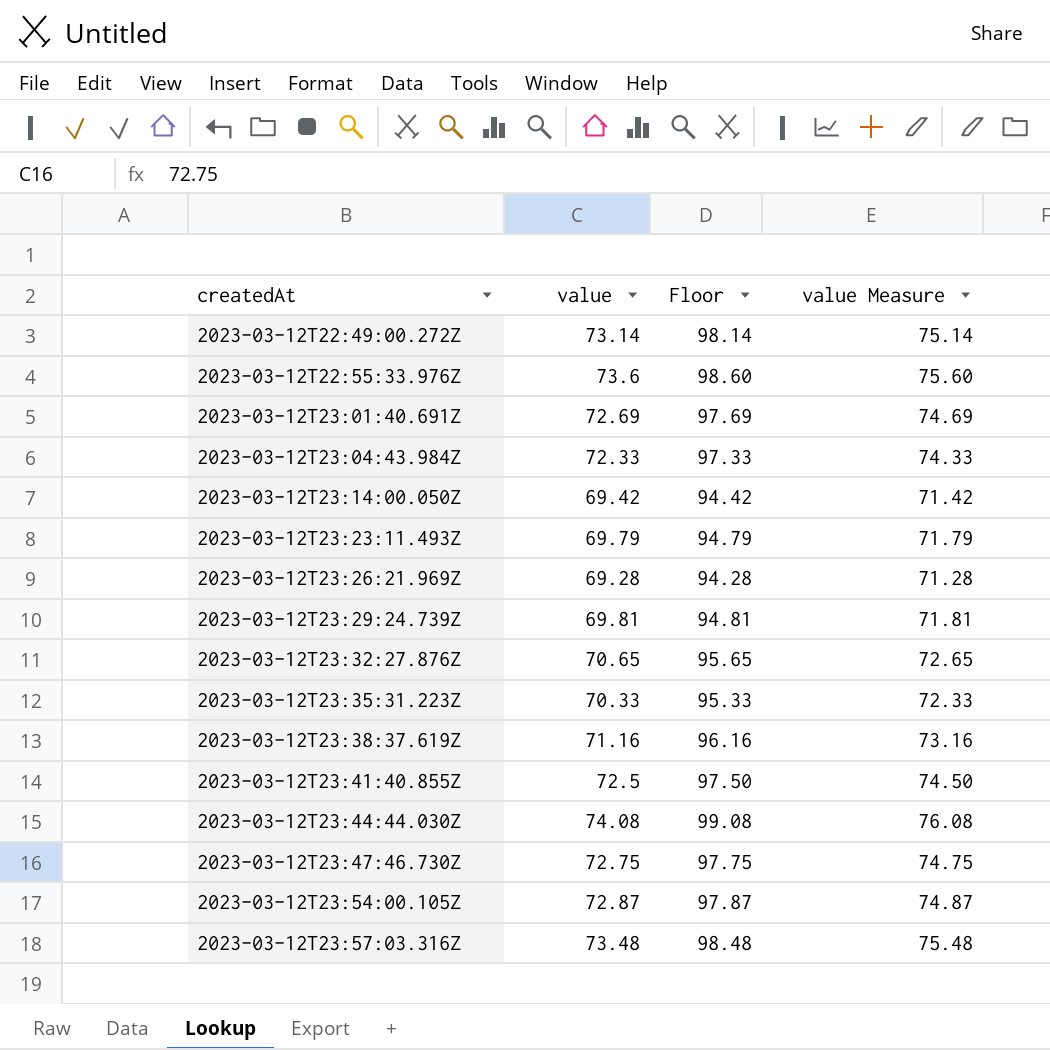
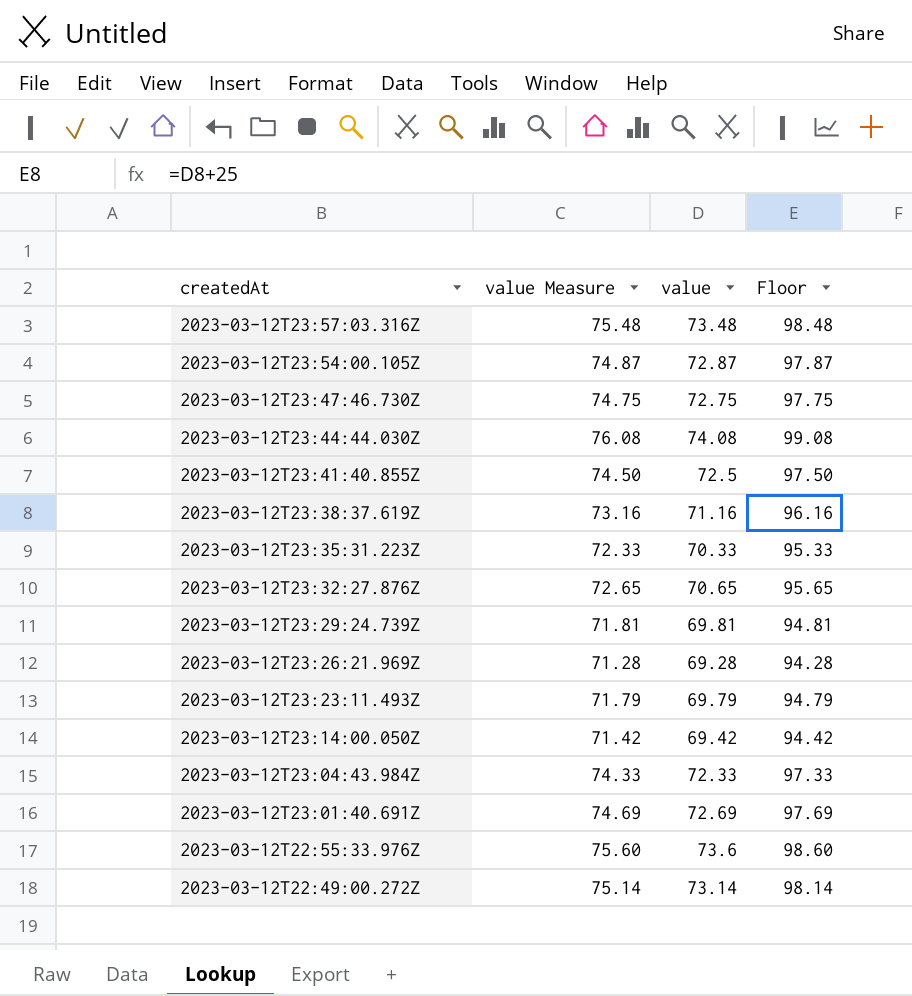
row order: createdAt ascending -> createdAt descending
column value Measure | position: 4 -> 2

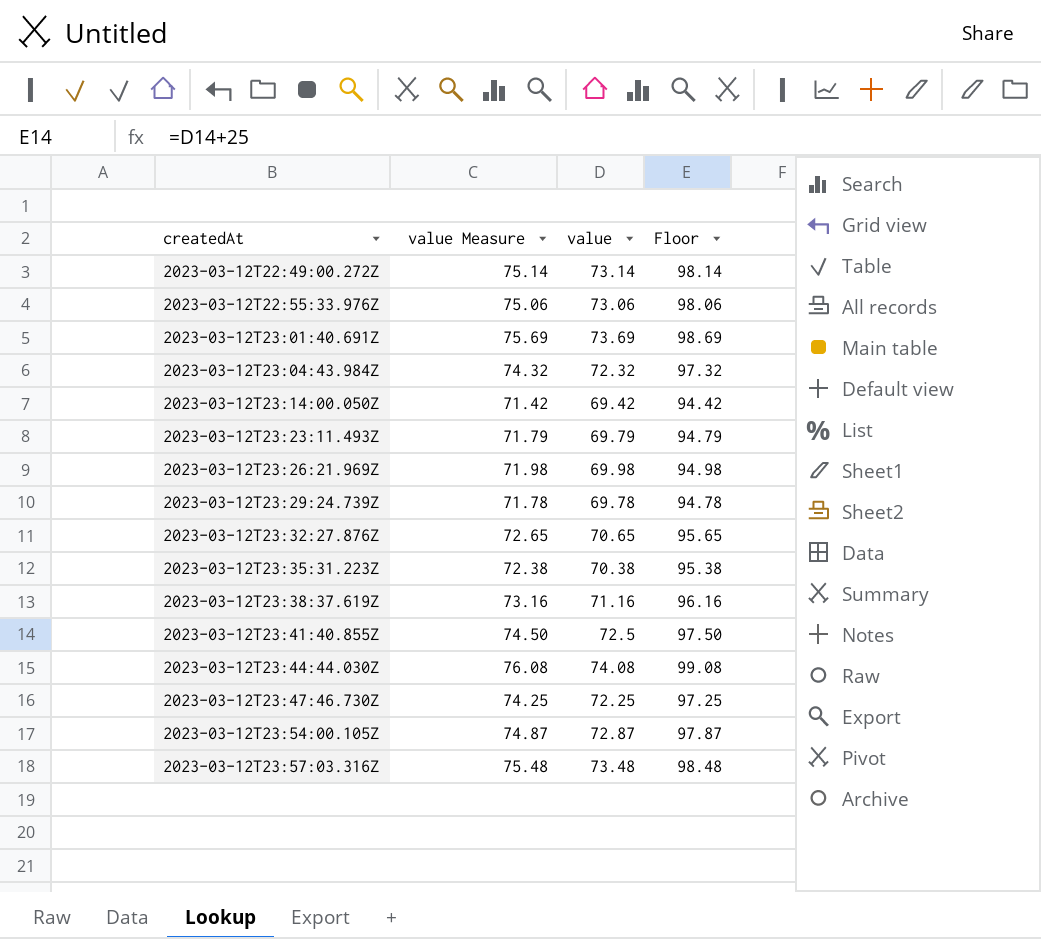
row order: createdAt descending -> createdAt ascending
2023-03-12T22:55:33.976Z | value Measure: 75.60 -> 75.06
2023-03-12T22:55:33.976Z | value: 73.6 -> 73.06
2023-03-12T22:55:33.976Z | Floor: 98.60 -> 98.06
2023-03-12T23:01:40.691Z | value Measure: 74.69 -> 75.69
2023-03-12T23:01:40.691Z | value: 72.69 -> 73.69
2023-03-12T23:01:40.691Z | Floor: 97.69 -> 98.69
2023-03-12T23:04:43.984Z | value Measure: 74.33 -> 74.32
2023-03-12T23:04:43.984Z | value: 72.33 -> 72.32
2023-03-12T23:04:43.984Z | Floor: 97.33 -> 97.32
2023-03-12T23:26:21.969Z | value Measure: 71.28 -> 71.98
2023-03-12T23:26:21.969Z | value: 69.28 -> 69.98
2023-03-12T23:26:21.969Z | Floor: 94.28 -> 94.98
2023-03-12T23:29:24.739Z | value Measure: 71.81 -> 71.78
2023-03-12T23:29:24.739Z | value: 69.81 -> 69.78
2023-03-12T23:29:24.739Z | Floor: 94.81 -> 94.78
2023-03-12T23:35:31.223Z | value Measure: 72.33 -> 72.38
2023-03-12T23:35:31.223Z | value: 70.33 -> 70.38
2023-03-12T23:35:31.223Z | Floor: 95.33 -> 95.38
2023-03-12T23:47:46.730Z | value Measure: 74.75 -> 74.25
2023-03-12T23:47:46.730Z | value: 72.75 -> 72.25
2023-03-12T23:47:46.730Z | Floor: 97.75 -> 97.25

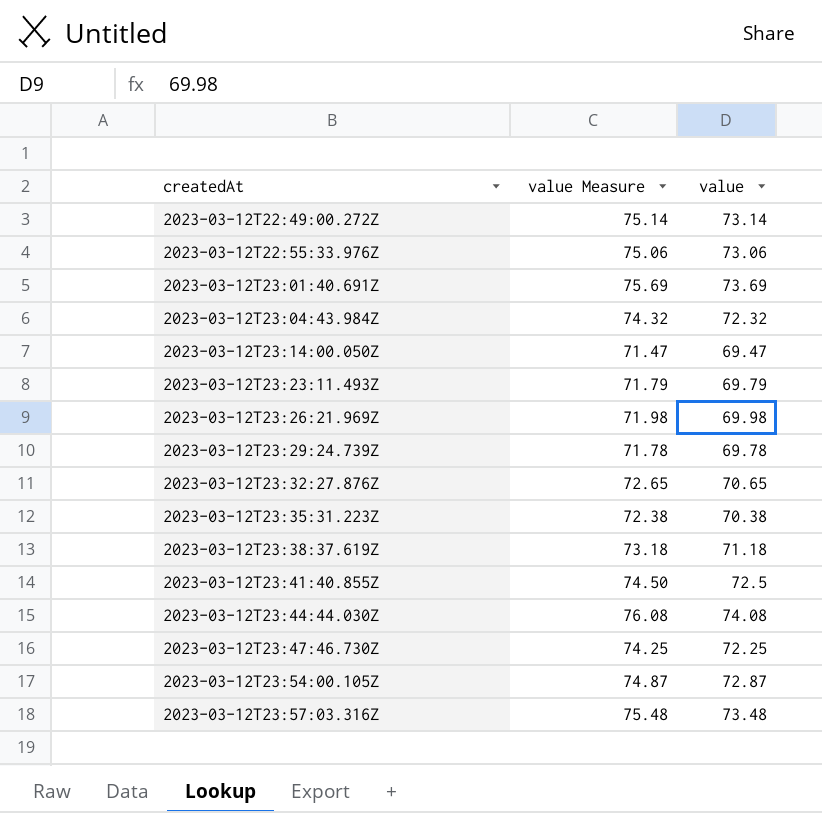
column Floor | formula: [value] + 25 -> none
2023-03-12T23:14:00.050Z | value Measure: 71.42 -> 71.47
2023-03-12T23:14:00.050Z | value: 69.42 -> 69.47
2023-03-12T23:38:37.619Z | value Measure: 73.16 -> 73.18
2023-03-12T23:38:37.619Z | value: 71.16 -> 71.18

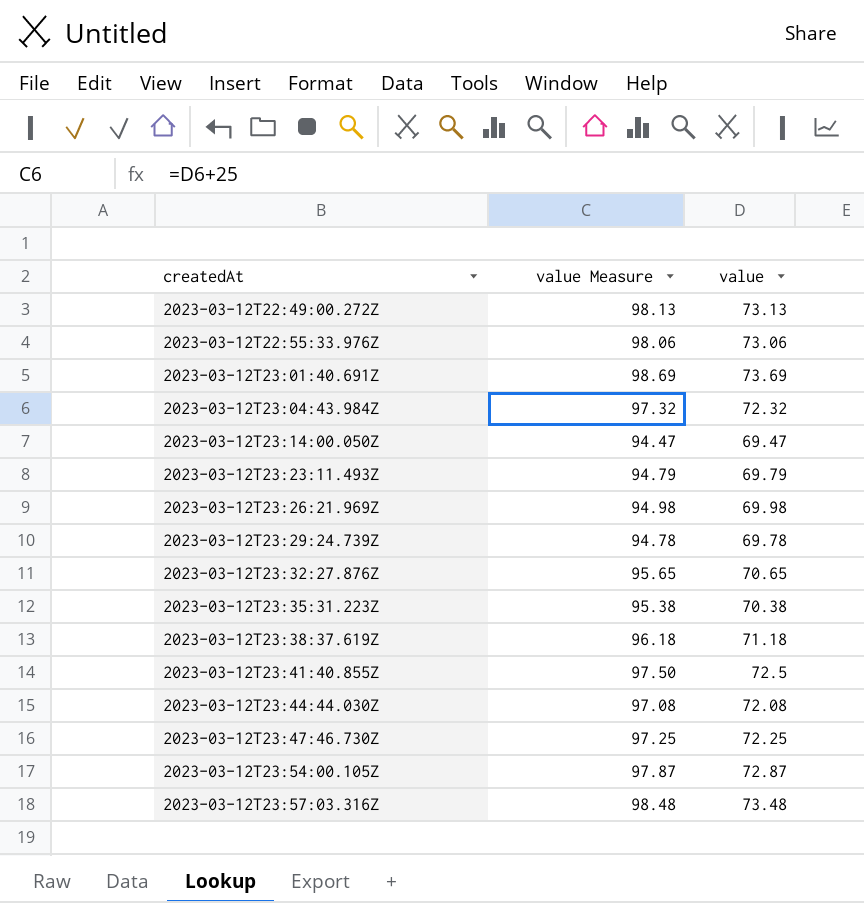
column value Measure | formula: [value] + 2 -> [value] + 25
2023-03-12T22:49:00.272Z | value: 73.14 -> 73.13
2023-03-12T23:44:44.030Z | value: 74.08 -> 72.08

